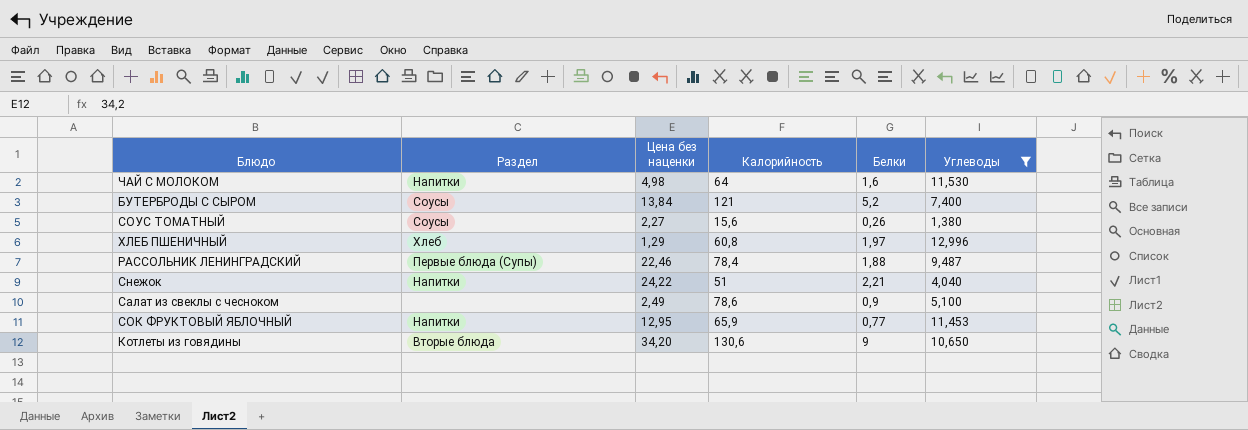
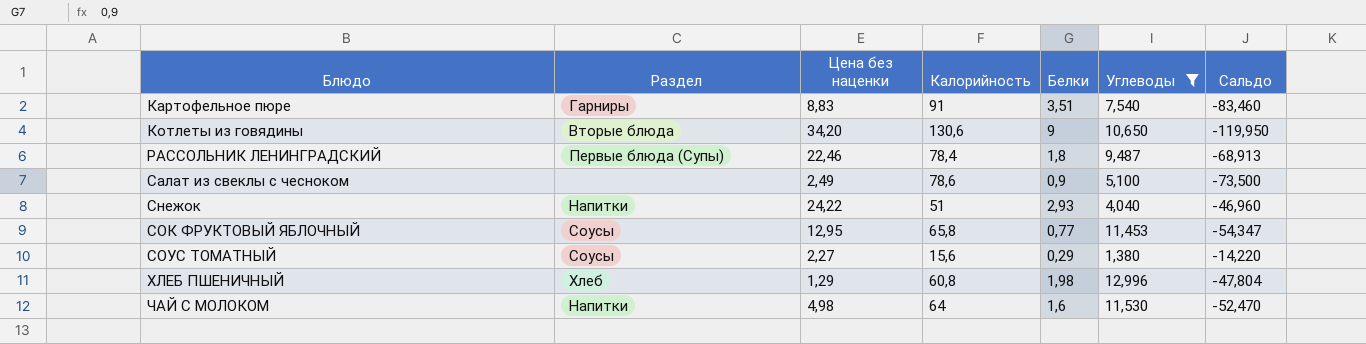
row order: none -> Блюдо ascending
column Сальдо | formula: none -> [Углеводы] - [Калорийность]
row БУТЕРБРОДЫ С СЫРОМ: Соусы | 13,84 | 121 | 5,2 | 7,400 -> none
row Картофельное пюре: none -> Гарниры | 8,83 | 91 | 3,51 | 7,540 | -83,460
РАССОЛЬНИК ЛЕНИНГРАДСКИЙ | Белки: 1,88 -> 1,8
Снежок | Белки: 2,21 -> 2,93
СОК ФРУКТОВЫЙ ЯБЛОЧНЫЙ | Раздел: Напитки -> Соусы
СОК ФРУКТОВЫЙ ЯБЛОЧНЫЙ | Калорийность: 65,9 -> 65,8
СОУС ТОМАТНЫЙ | Белки: 0,26 -> 0,29
ХЛЕБ ПШЕНИЧНЫЙ | Белки: 1,97 -> 1,98

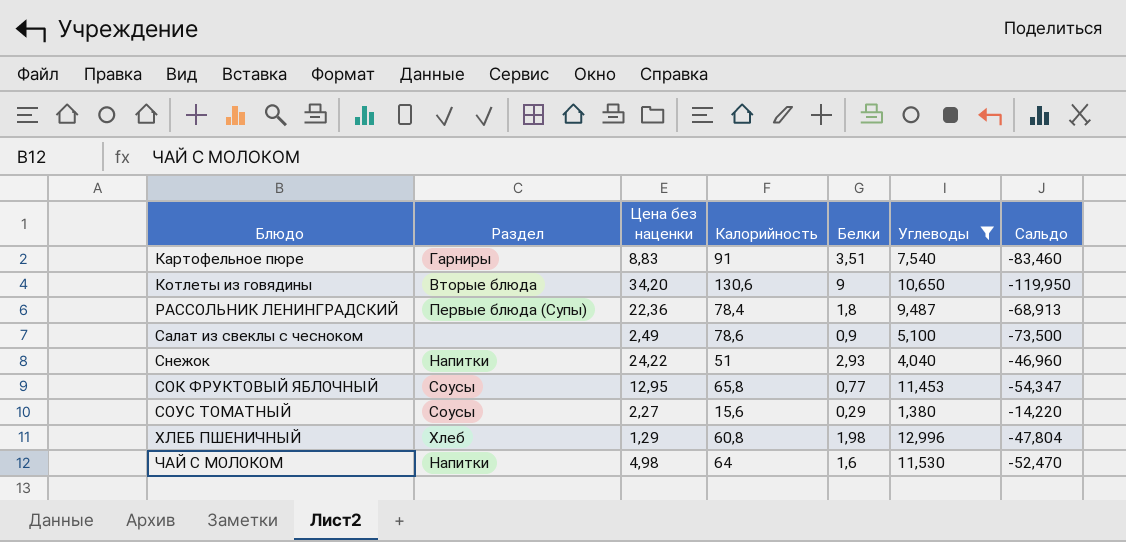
РАССОЛЬНИК ЛЕНИНГРАДСКИЙ | Цена без наценки: 22,46 -> 22,36

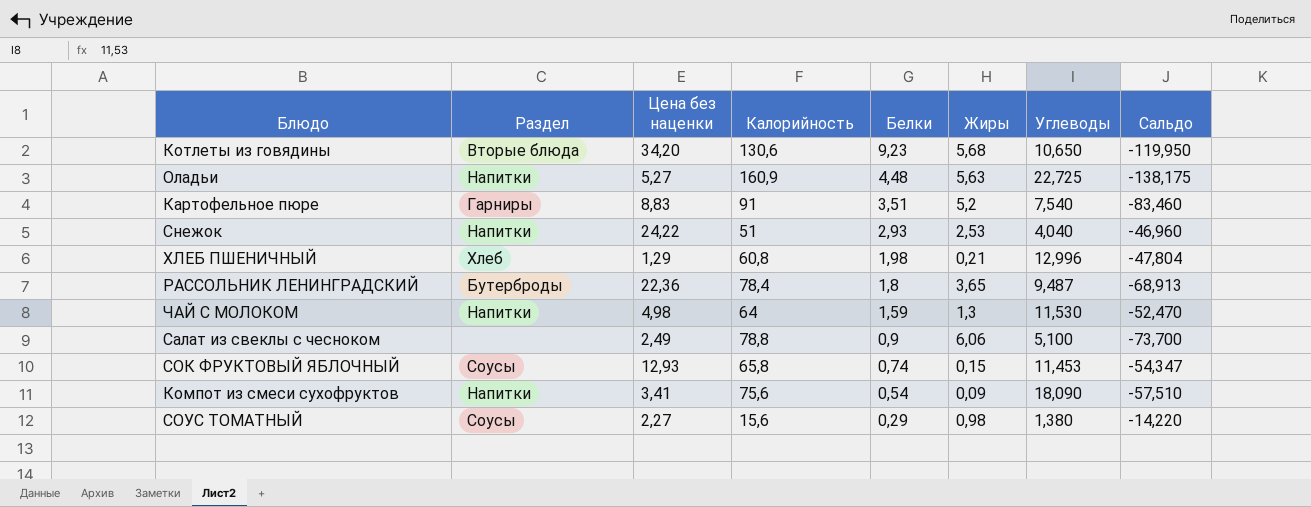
filter: Углеводы <= 12,996 -> none
row order: Блюдо ascending -> Белки descending
column Жиры | position: none -> 6
Котлеты из говядины | Белки: 9 -> 9,23
РАССОЛЬНИК ЛЕНИНГРАДСКИЙ | Раздел: Первые блюда (Супы) -> Бутерброды
ЧАЙ С МОЛОКОМ | Белки: 1,6 -> 1,59
Салат из свеклы с чесноком | Калорийность: 78,6 -> 78,8
Салат из свеклы с чесноком | Сальдо: -73,500 -> -73,700
СОК ФРУКТОВЫЙ ЯБЛОЧНЫЙ | Цена без наценки: 12,95 -> 12,93
СОК ФРУКТОВЫЙ ЯБЛОЧНЫЙ | Белки: 0,77 -> 0,74

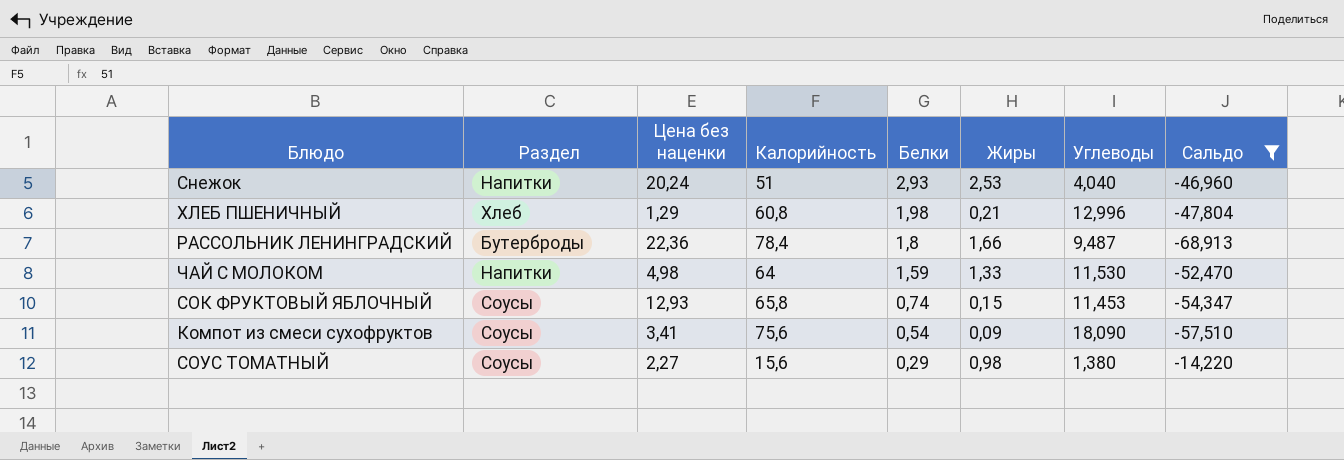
filter: none -> Сальдо >= -68,913
Снежок | Цена без наценки: 24,22 -> 20,24
РАССОЛЬНИК ЛЕНИНГРАДСКИЙ | Жиры: 3,65 -> 1,66
ЧАЙ С МОЛОКОМ | Жиры: 1,3 -> 1,33
Компот из смеси сухофруктов | Раздел: Напитки -> Соусы

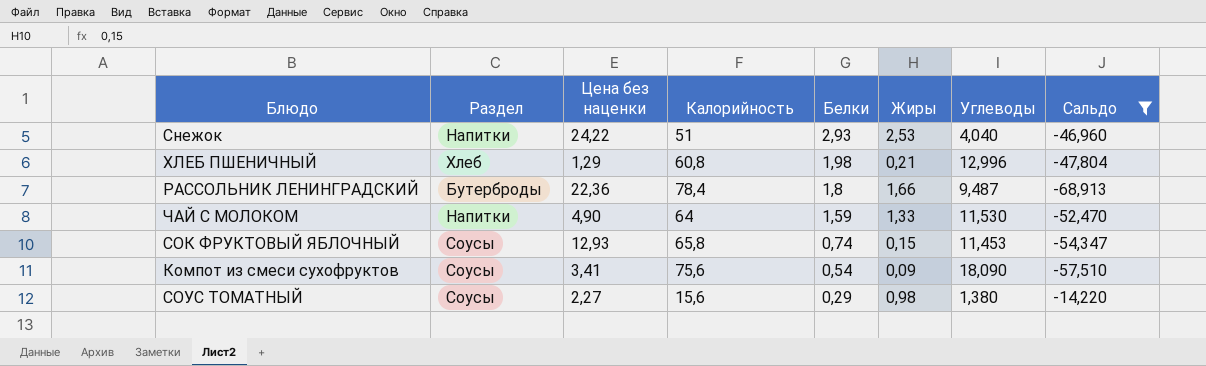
Снежок | Цена без наценки: 20,24 -> 24,22
ЧАЙ С МОЛОКОМ | Цена без наценки: 4,98 -> 4,90

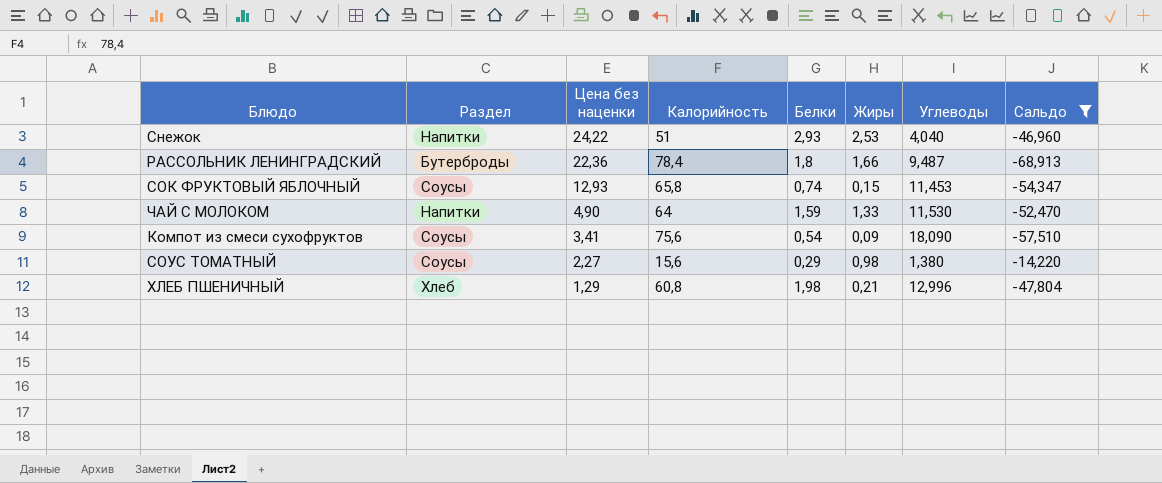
row order: Белки descending -> Цена без наценки descending

